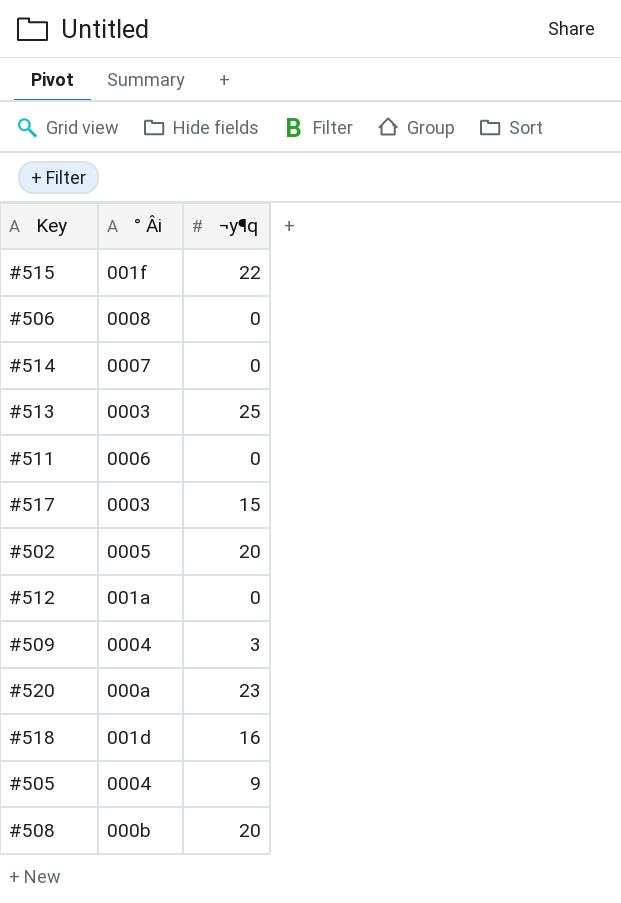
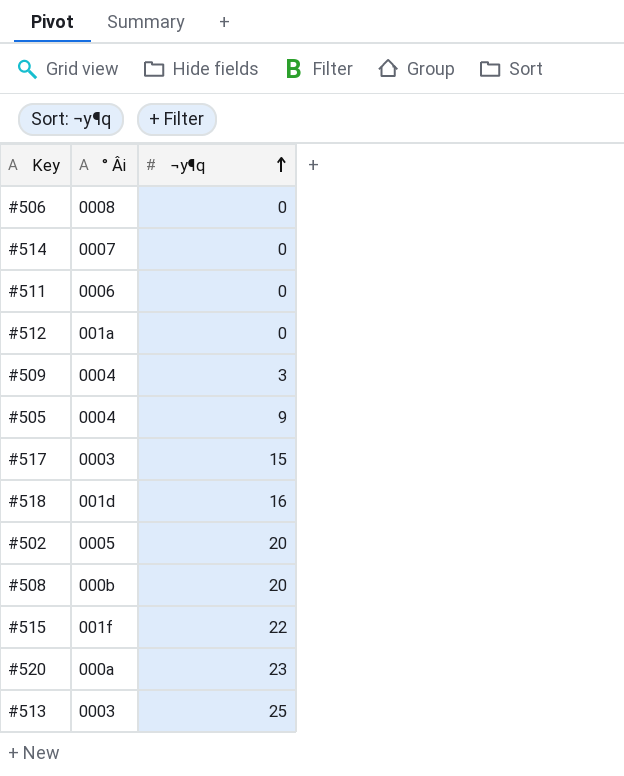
row order: none -> ¬y¶q ascending

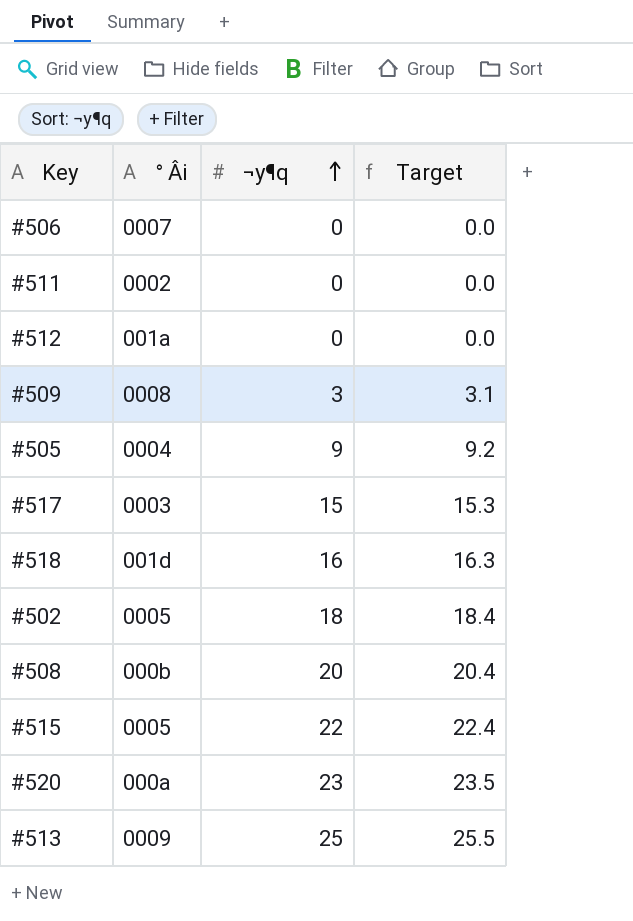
column Target | formula: none -> [¬y¶q] * 1.02
row #514: 0007 | 0 -> none
#506 | ° Âi: 0008 -> 0007
#511 | ° Âi: 0006 -> 0002
#509 | ° Âi: 0004 -> 0008
#502 | ¬y¶q: 20 -> 18
#515 | ° Âi: 001f -> 0005
#513 | ° Âi: 0003 -> 0009

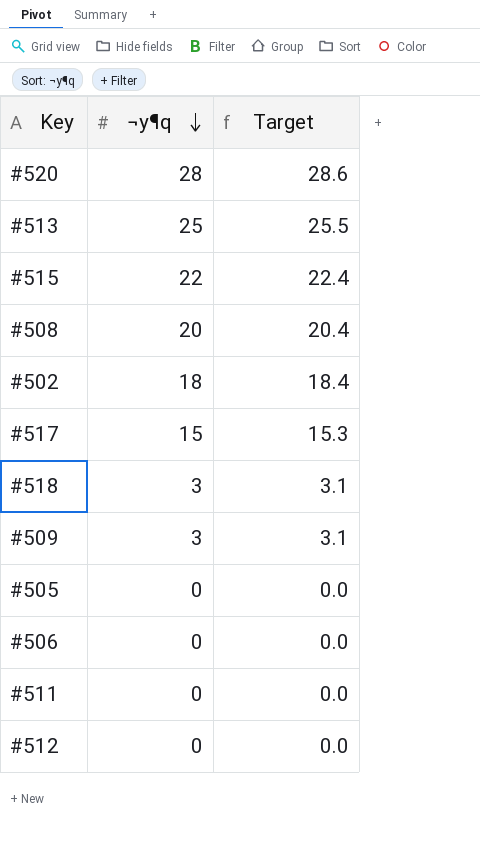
row order: ¬y¶q ascending -> ¬y¶q descending
column ° Âi | position: 2 -> none
#520 | ¬y¶q: 23 -> 28
#520 | Target: 23.5 -> 28.6
#518 | ¬y¶q: 16 -> 3
#518 | Target: 16.3 -> 3.1
#505 | ¬y¶q: 9 -> 0
#505 | Target: 9.2 -> 0.0

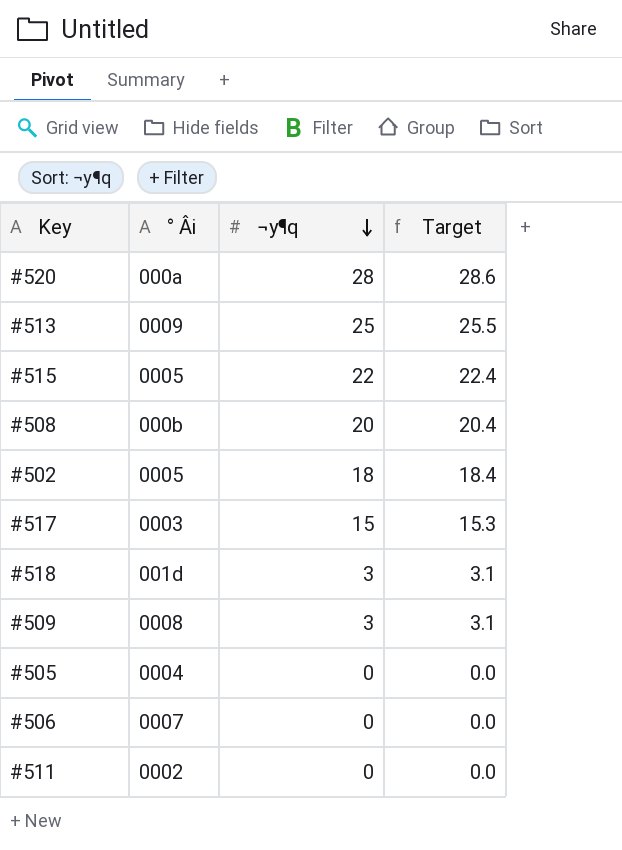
column ° Âi | position: none -> 2
row #512: 0 | 0.0 -> none

